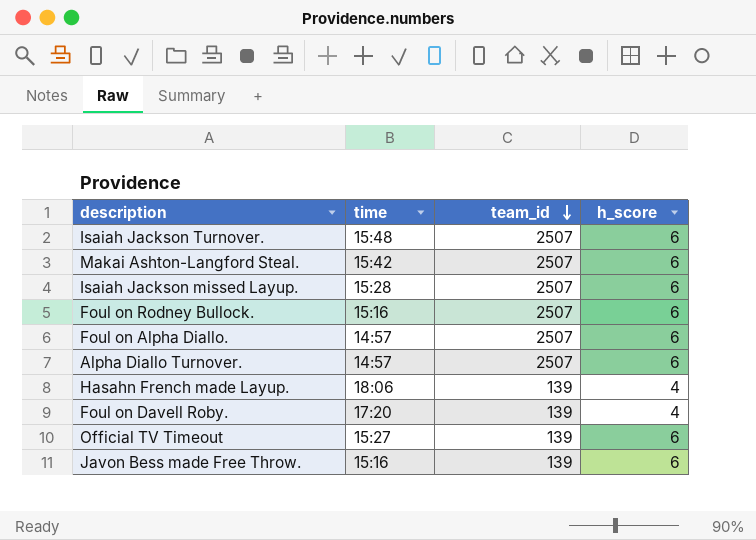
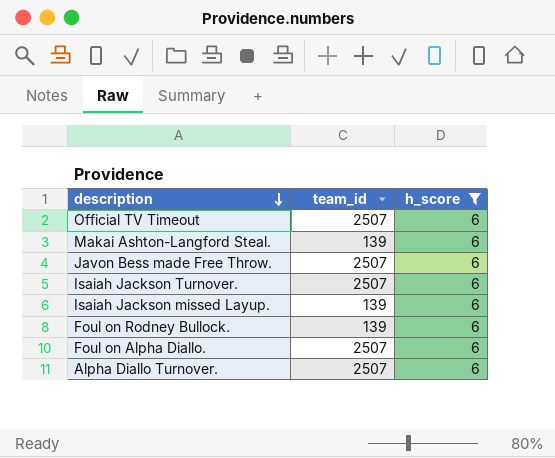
filter: none -> h_score = 6
row order: team_id descending -> description descending
column time | position: 2 -> none
Official TV Timeout | team_id: 139 -> 2507
Makai Ashton-Langford Steal. | team_id: 2507 -> 139
Javon Bess made Free Throw. | team_id: 139 -> 2507
Isaiah Jackson missed Layup. | team_id: 2507 -> 139
Foul on Rodney Bullock. | team_id: 2507 -> 139

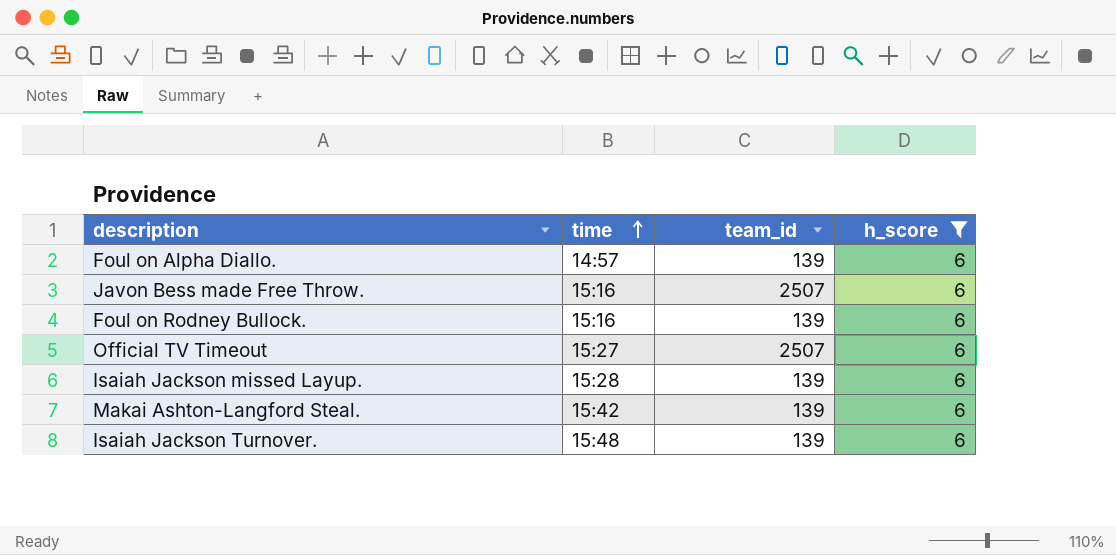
row order: description descending -> time ascending
column time | position: none -> 2
row Alpha Diallo Turnover.: 2507 | 6 -> none
Foul on Alpha Diallo. | team_id: 2507 -> 139
Isaiah Jackson Turnover. | team_id: 2507 -> 139

